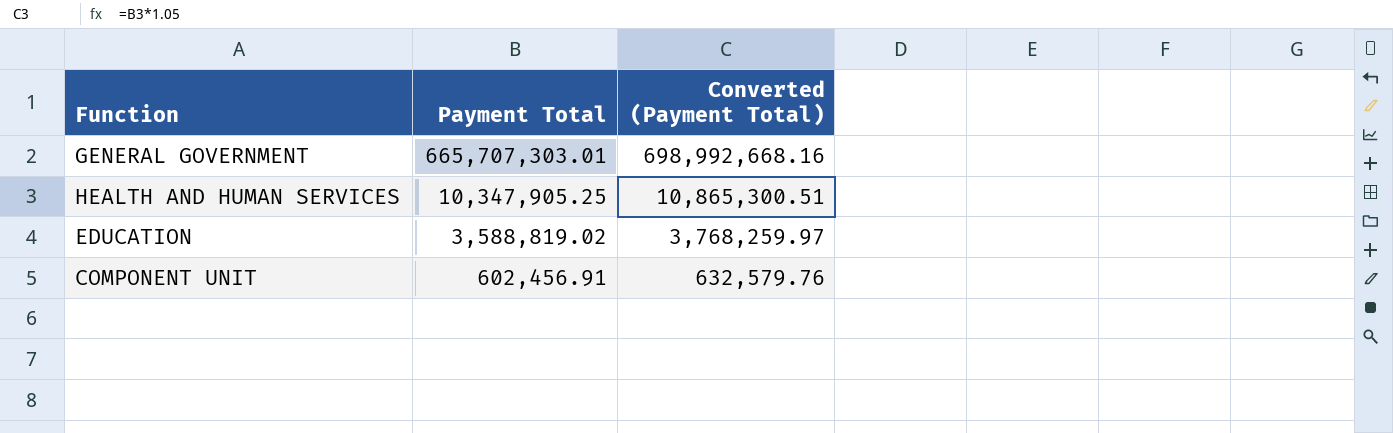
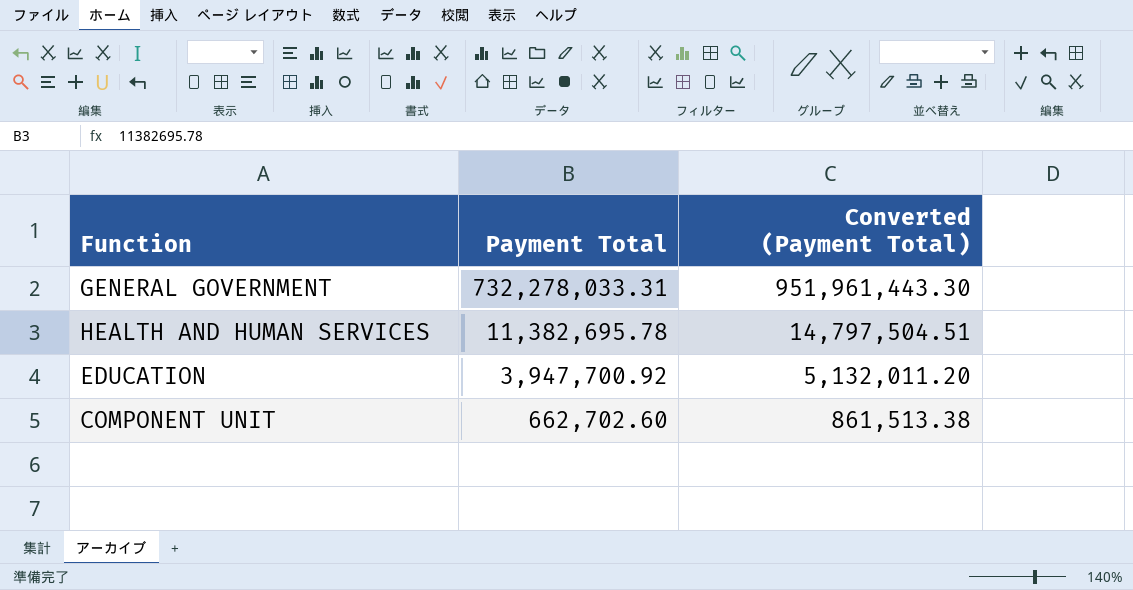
column Converted (Payment Total) | formula: [Payment Total] * 1.05 -> [Payment Total] * 1.3
GENERAL GOVERNMENT | Payment Total: 665,707,303.01 -> 732,278,033.31
HEALTH AND HUMAN SERVICES | Payment Total: 10,347,905.25 -> 11,382,695.78
EDUCATION | Payment Total: 3,588,819.02 -> 3,947,700.92
COMPONENT UNIT | Payment Total: 602,456.91 -> 662,702.60

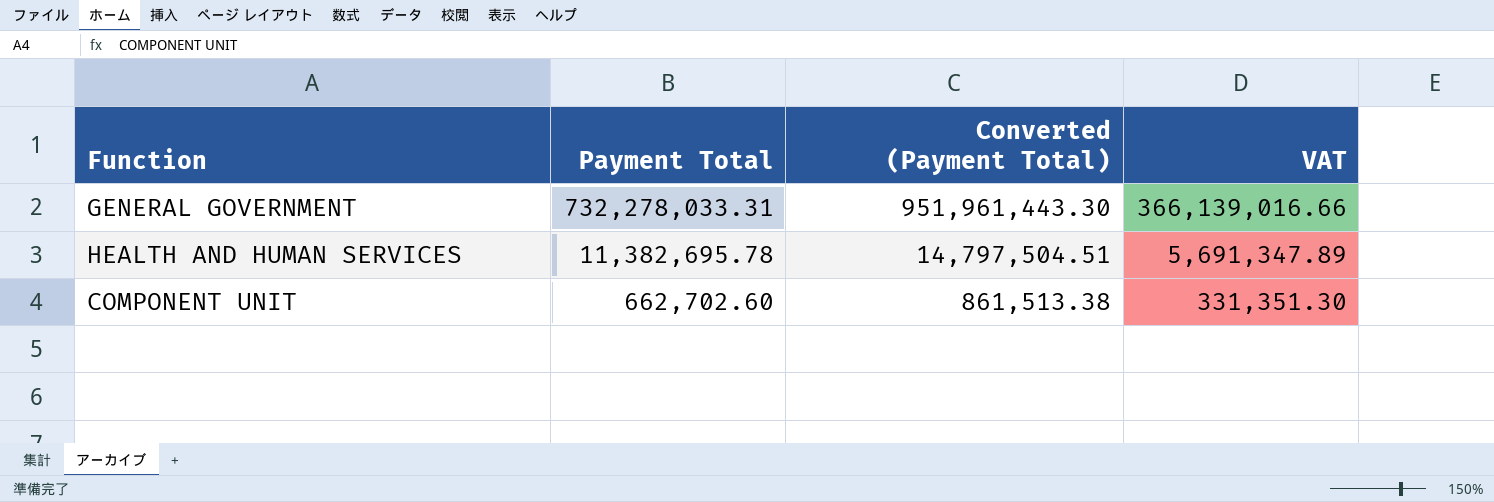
column VAT | formula: none -> [Payment Total] * 0.5
row EDUCATION: 3,947,700.92 | 5,132,011.20 -> none

